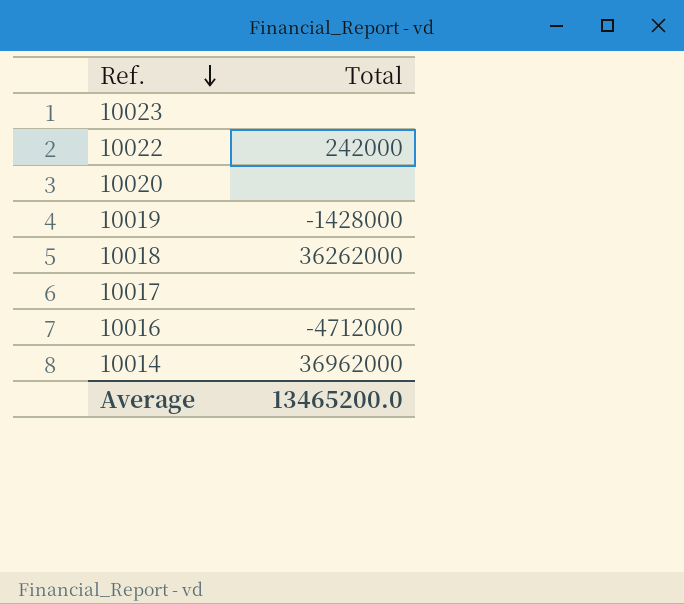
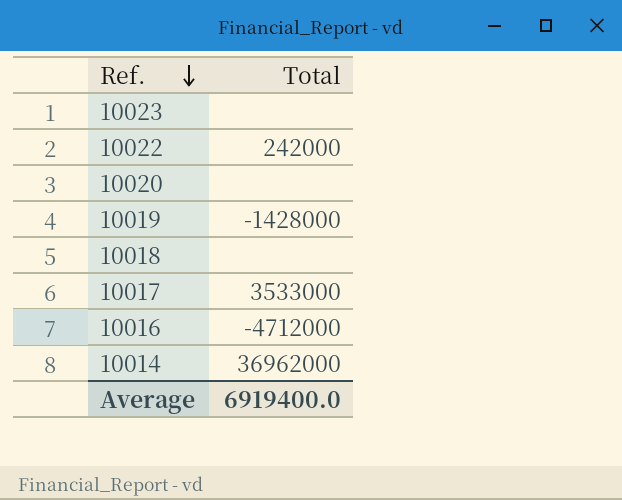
10018 | Total: 36262000 -> none
10017 | Total: none -> 3533000
Average | Total: 13465200.0 -> 6919400.0

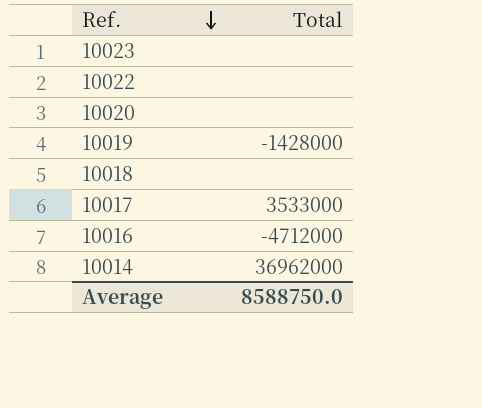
10022 | Total: 242000 -> none
Average | Total: 6919400.0 -> 8588750.0

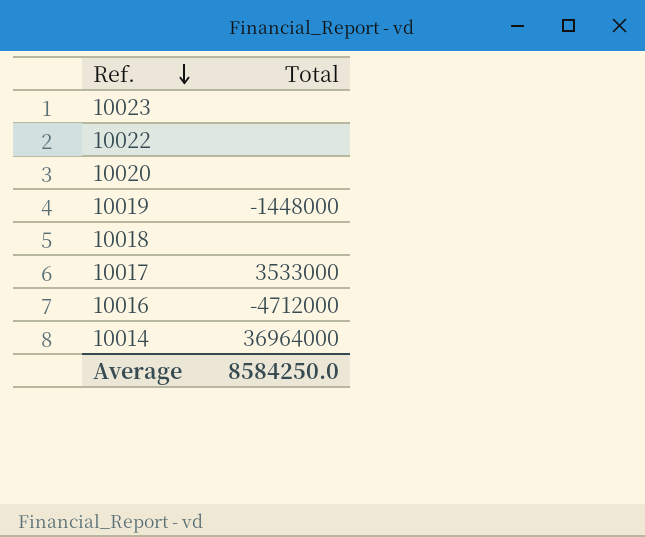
10019 | Total: -1428000 -> -1448000
10014 | Total: 36962000 -> 36964000
Average | Total: 8588750.0 -> 8584250.0

